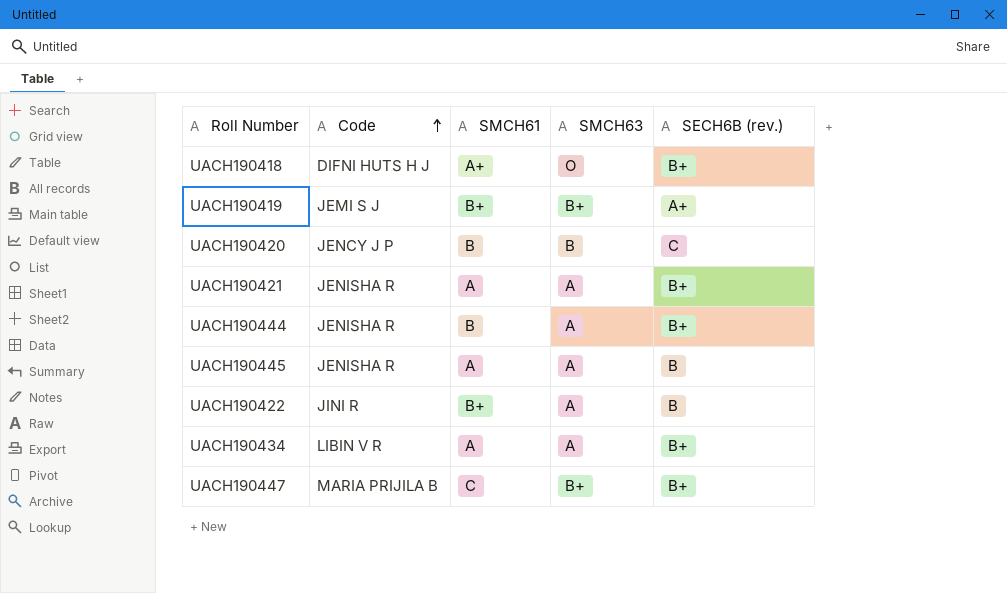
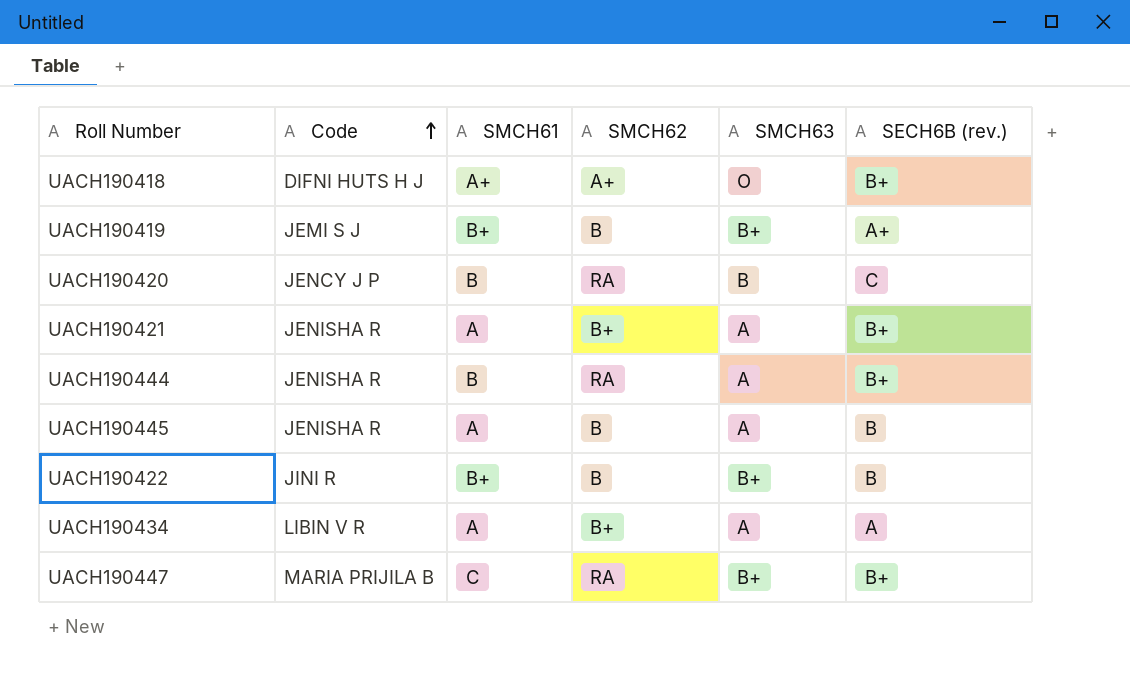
column SMCH62 | position: none -> 4
UACH190422 | SMCH63: A -> B+
UACH190434 | SECH6B (rev.): B+ -> A

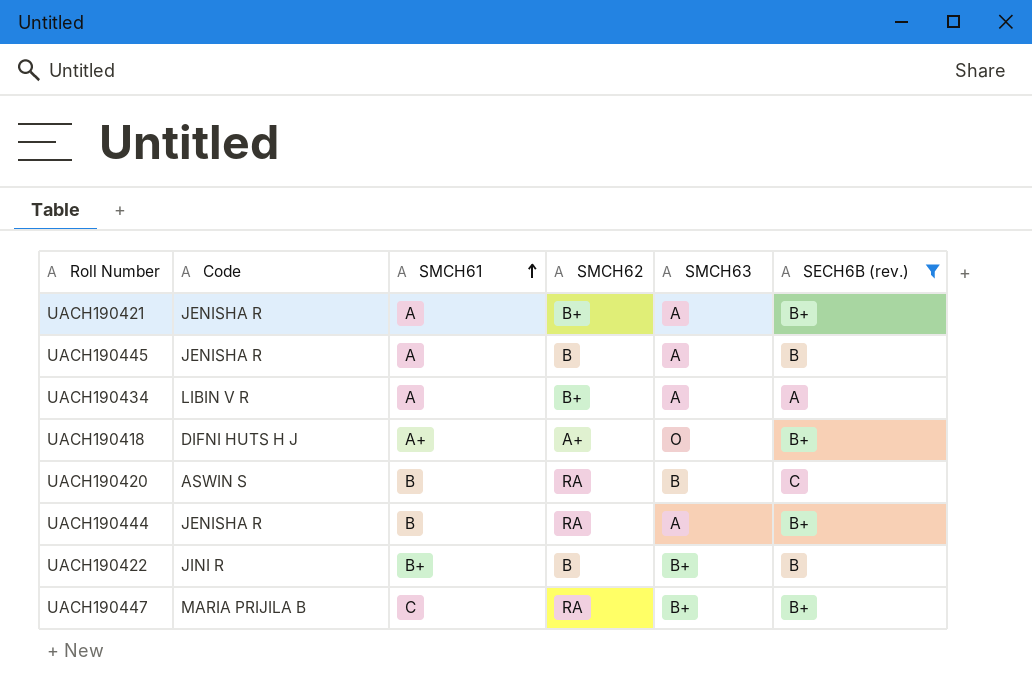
filter: none -> SECH6B (rev.) != A+
row order: Code ascending -> SMCH61 ascending
UACH190420 | Code: JENCY J P -> ASWIN S

